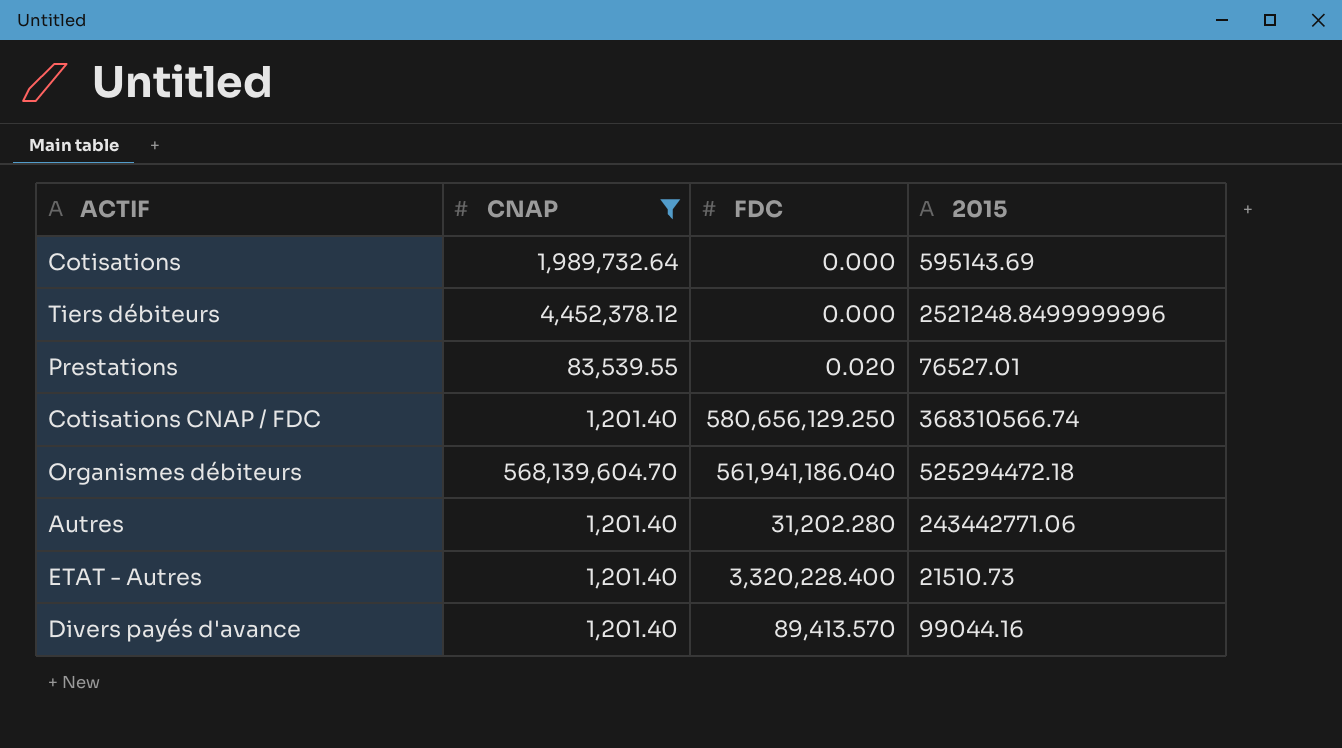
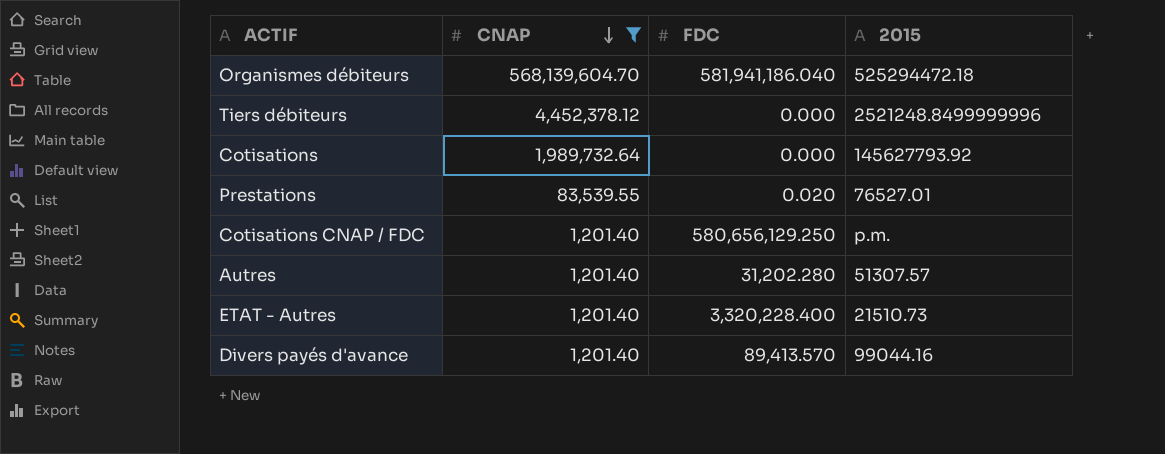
row order: none -> CNAP descending
Organismes débiteurs | FDC: 561,941,186.040 -> 581,941,186.040
Cotisations | 2015: 595143.69 -> 145627793.92
Cotisations CNAP / FDC | 2015: 368310566.74 -> p.m.
Autres | 2015: 243442771.06 -> 51307.57

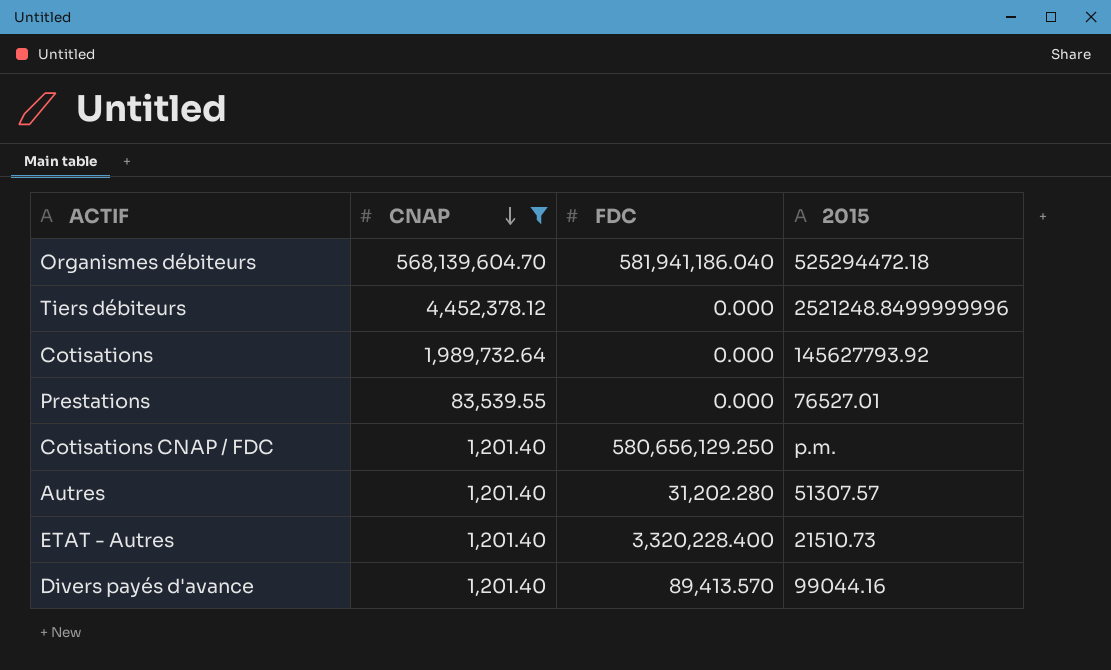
Prestations | FDC: 0.020 -> 0.000

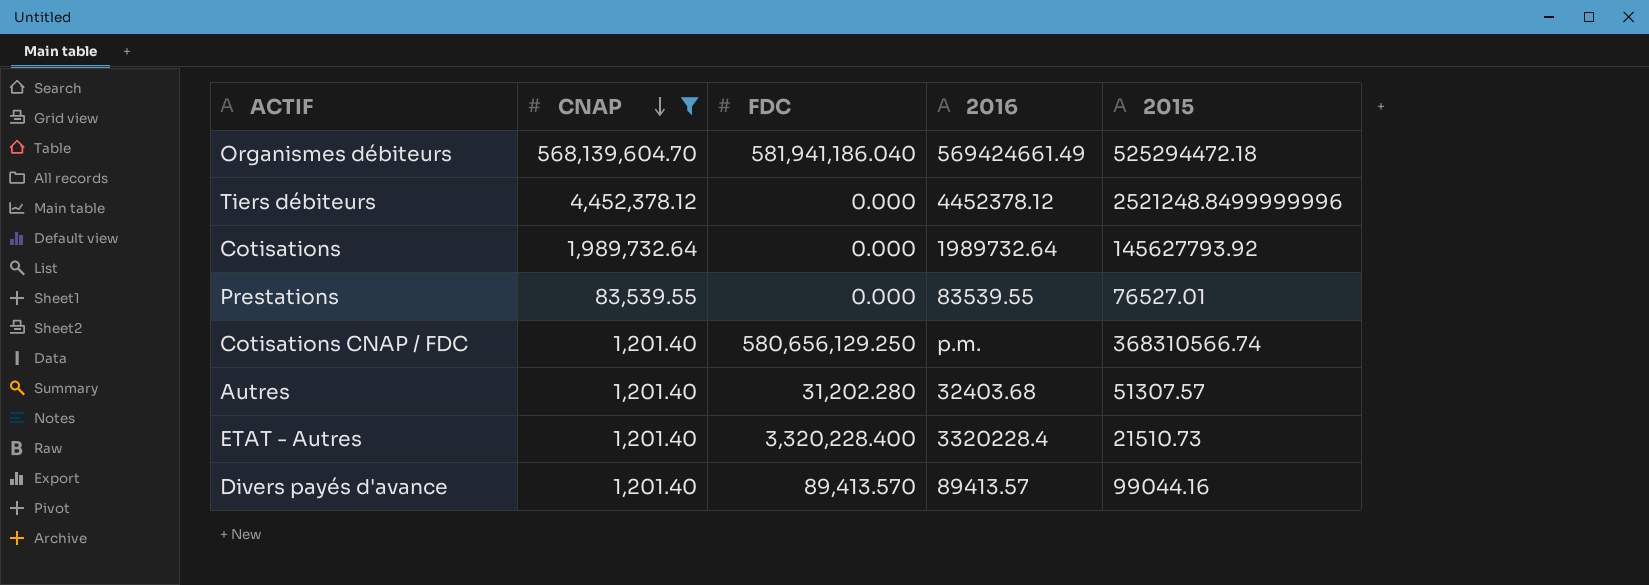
column 2016 | position: none -> 4
Cotisations CNAP / FDC | 2015: p.m. -> 368310566.74

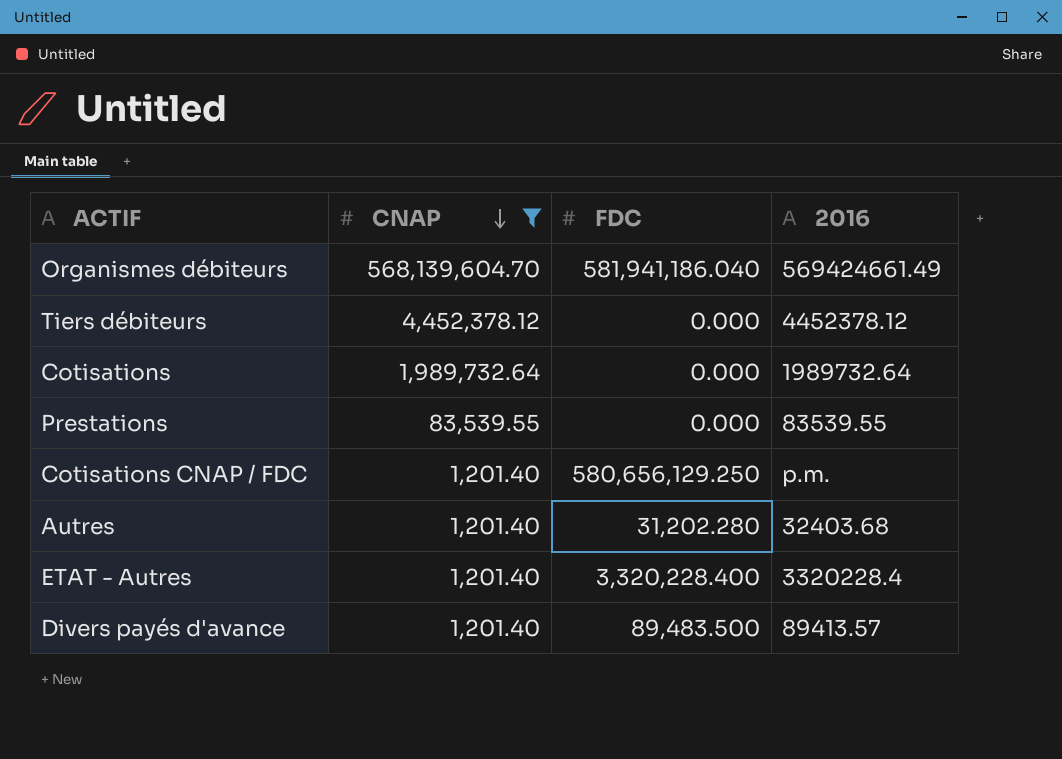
column 2015 | position: 5 -> none
Divers payés d'avance | FDC: 89,413.570 -> 89,483.500

